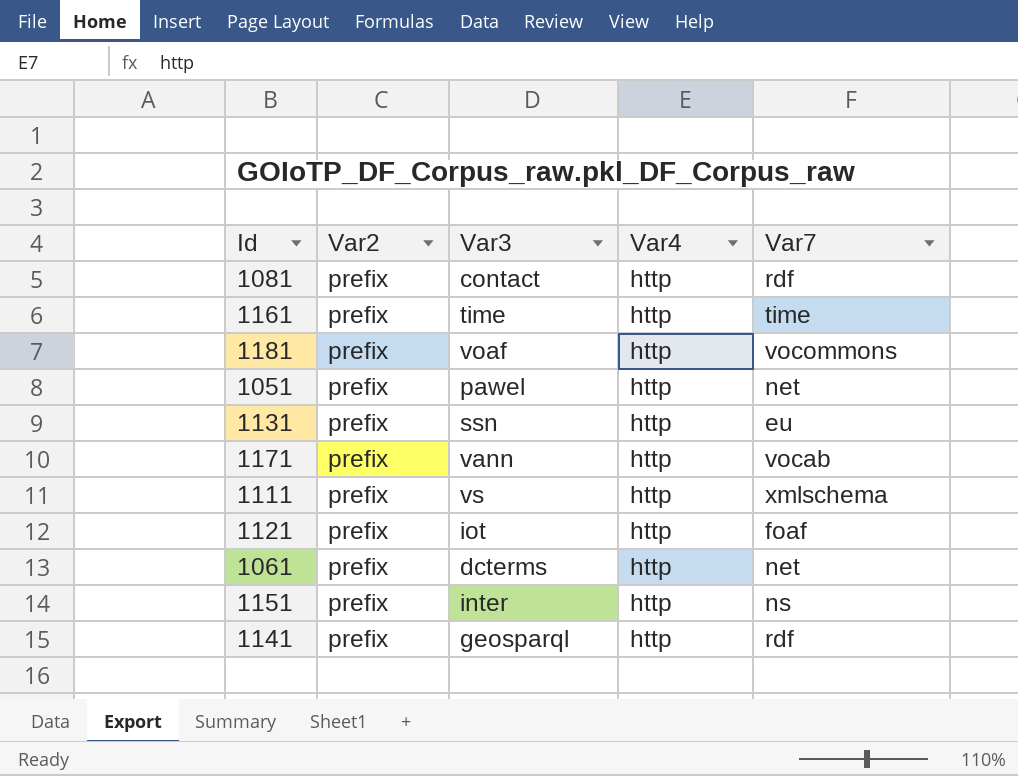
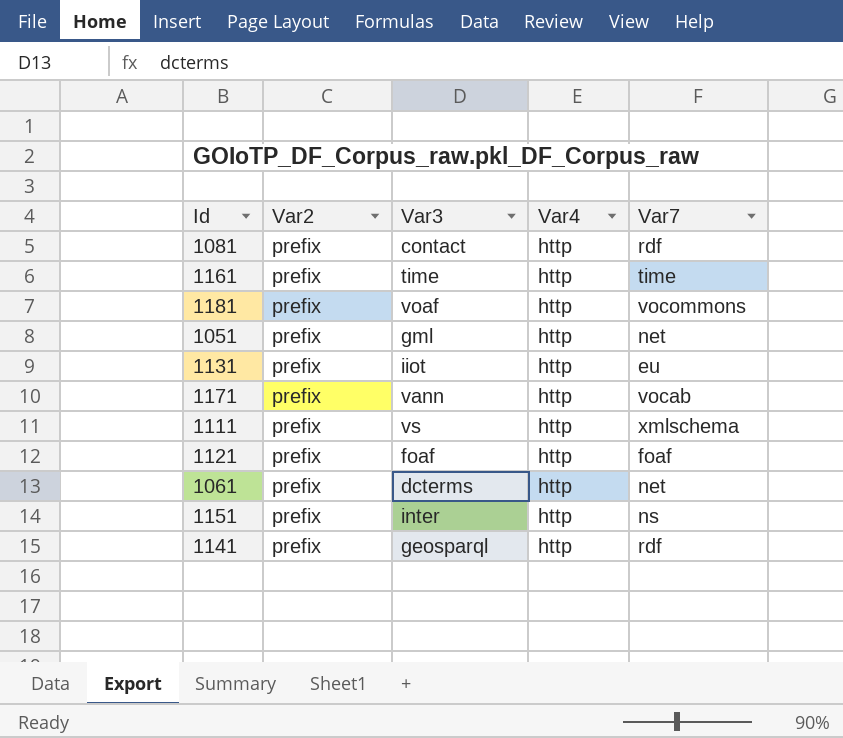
1051 | Var3: pawel -> gml
1131 | Var3: ssn -> iiot
1121 | Var3: iot -> foaf

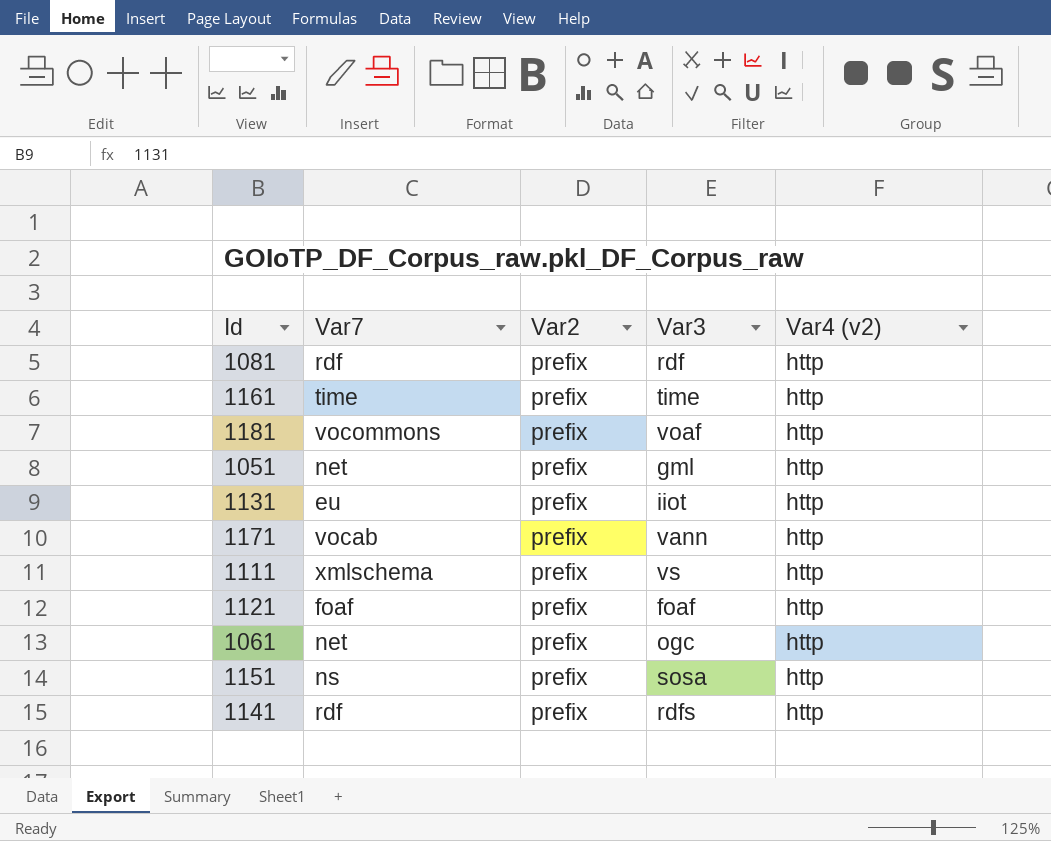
column Var7 | position: 5 -> 2
column name: Var4 -> Var4 (v2)
1081 | Var3: contact -> rdf
1061 | Var3: dcterms -> ogc
1151 | Var3: inter -> sosa
1141 | Var3: geosparql -> rdfs

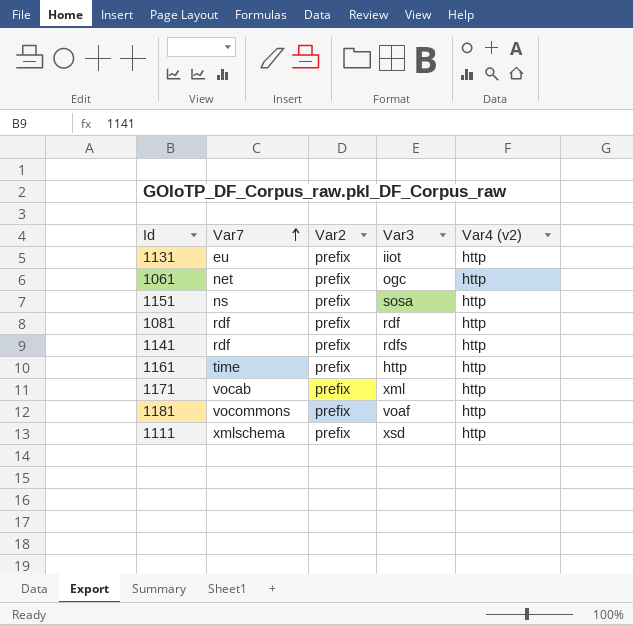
row order: none -> Var7 ascending
row 1051: net | prefix | gml | http -> none
row 1121: foaf | prefix | foaf | http -> none
1161 | Var3: time -> http
1171 | Var3: vann -> xml
1111 | Var3: vs -> xsd

